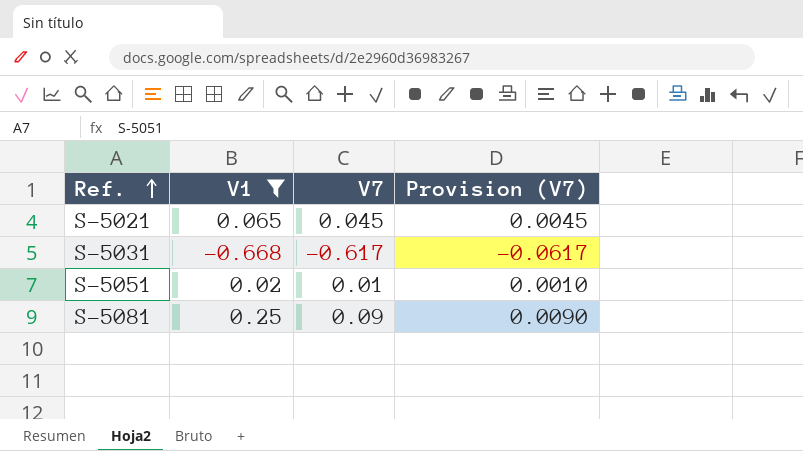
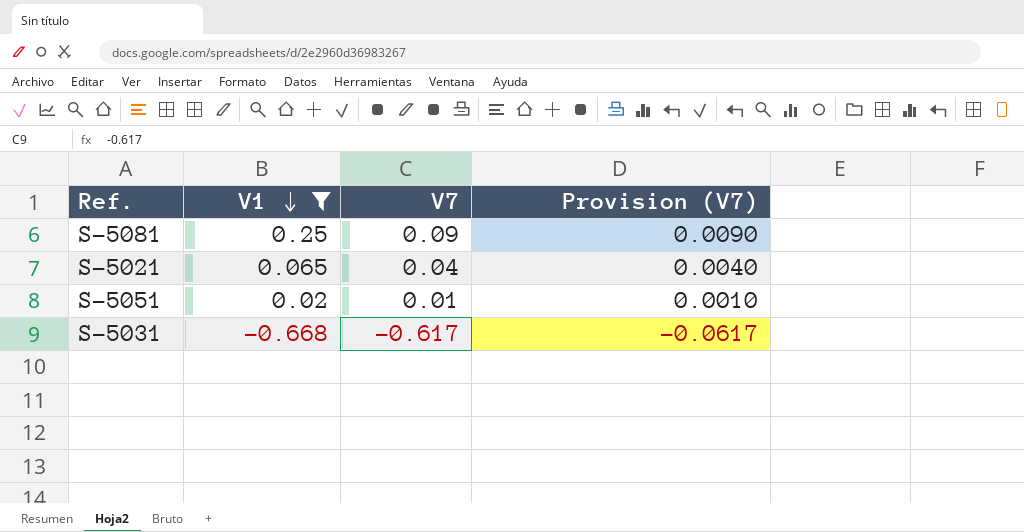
row order: Ref. ascending -> V1 descending
S-5021 | V7: 0.045 -> 0.04
S-5021 | Provision (V7): 0.0045 -> 0.0040

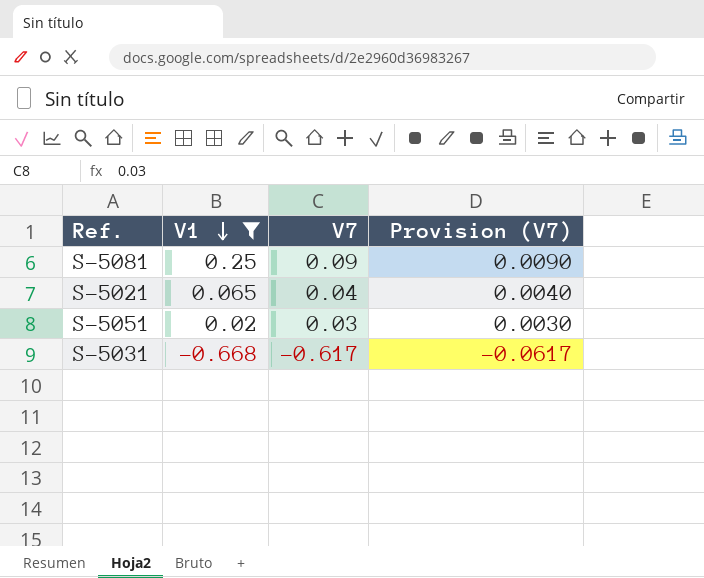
S-5051 | V7: 0.01 -> 0.03
S-5051 | Provision (V7): 0.0010 -> 0.0030

